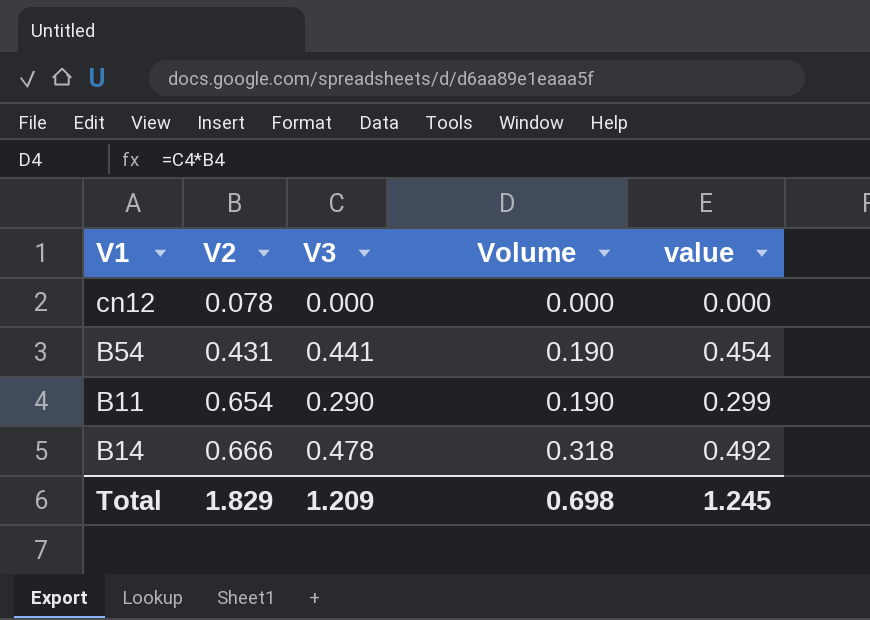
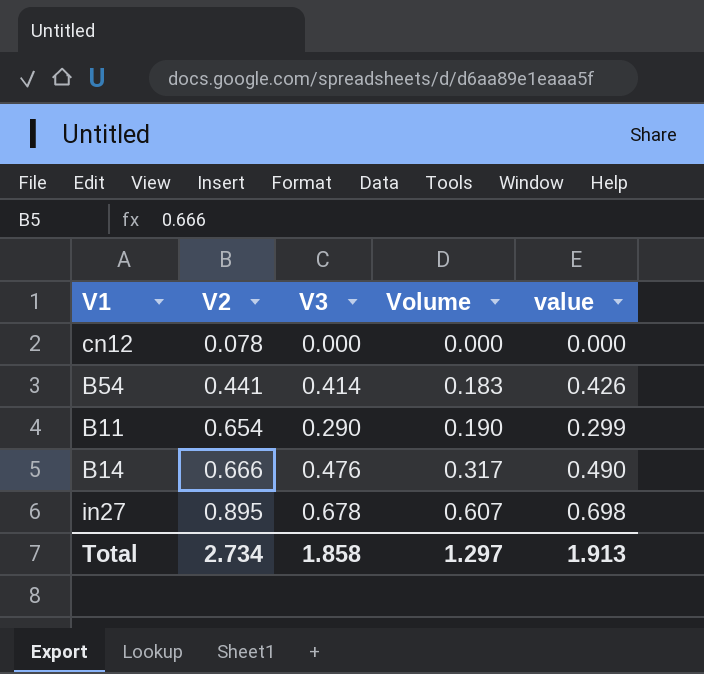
B54 | V2: 0.431 -> 0.441
B54 | V3: 0.441 -> 0.414
B54 | Volume: 0.190 -> 0.183
B54 | value: 0.454 -> 0.426
B14 | V3: 0.478 -> 0.476
B14 | Volume: 0.318 -> 0.317
B14 | value: 0.492 -> 0.490
row in27: none -> 0.895 | 0.678 | 0.607 | 0.698
Total | V2: 1.829 -> 2.734
Total | V3: 1.209 -> 1.858
Total | Volume: 0.698 -> 1.297
Total | value: 1.245 -> 1.913

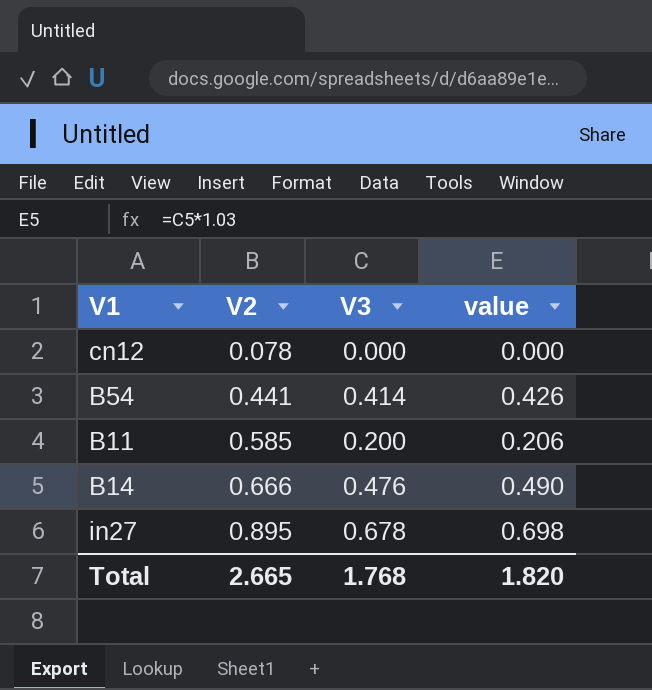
column Volume | formula: [V2] * [V3] -> none
B11 | V2: 0.654 -> 0.585
B11 | V3: 0.290 -> 0.200
B11 | value: 0.299 -> 0.206
Total | V2: 2.734 -> 2.665
Total | V3: 1.858 -> 1.768
Total | value: 1.913 -> 1.820

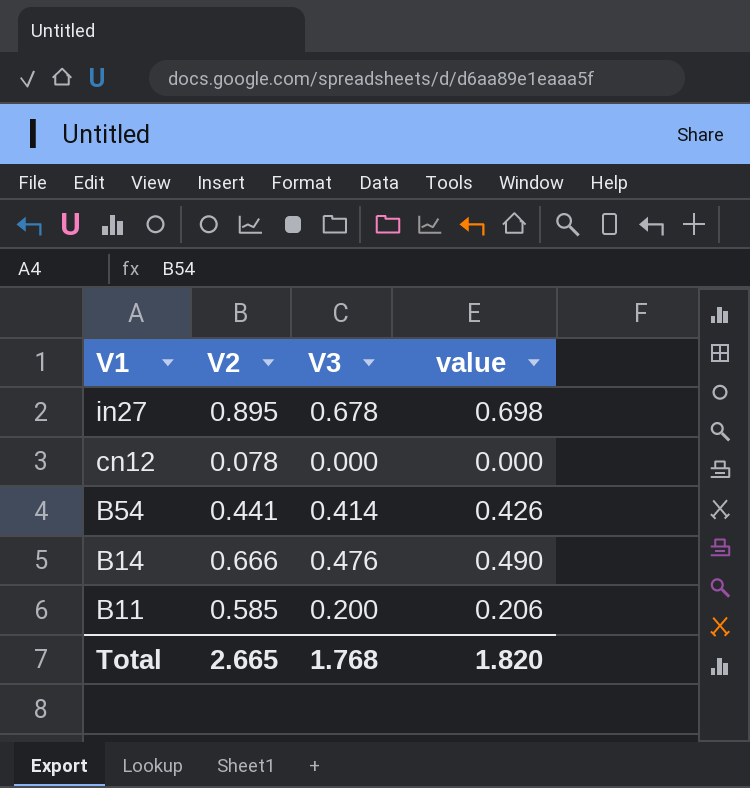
row order: V2 ascending -> V1 descending

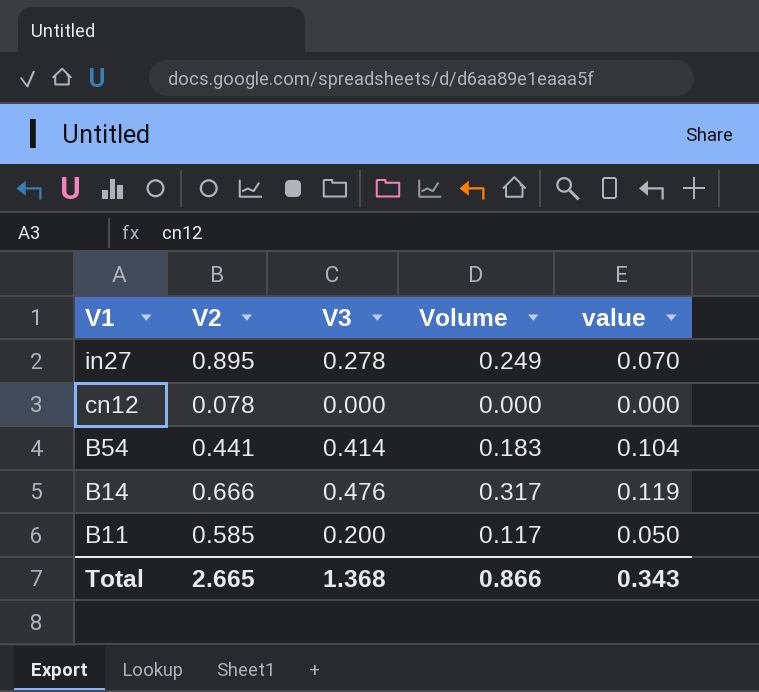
column Volume | formula: none -> [V2] * [V3]
column value | formula: [V3] * 1.03 -> [V3] * 0.25
in27 | V3: 0.678 -> 0.278
Total | V3: 1.768 -> 1.368
Total | value: 1.820 -> 0.343

